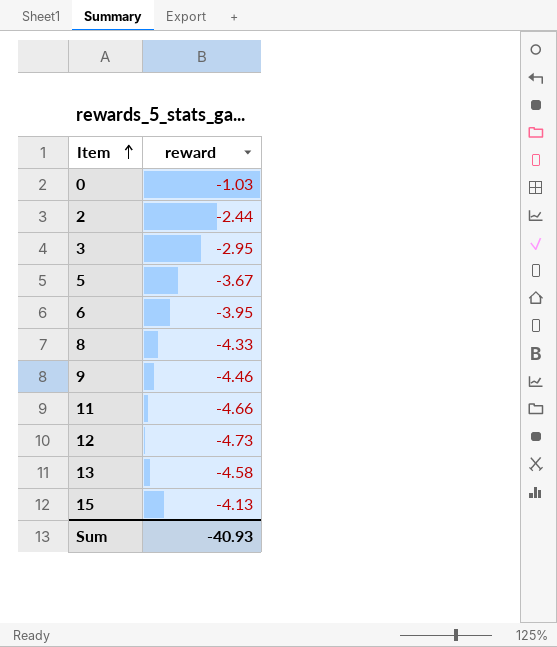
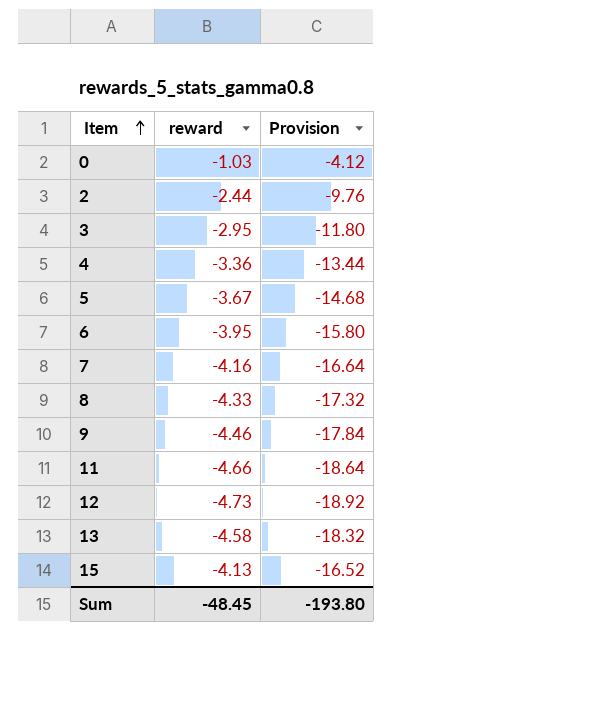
column Provision | formula: none -> [reward] * 4
row 4: none -> -3.36 | -13.44
row 7: none -> -4.16 | -16.64
Sum | reward: -40.93 -> -48.45

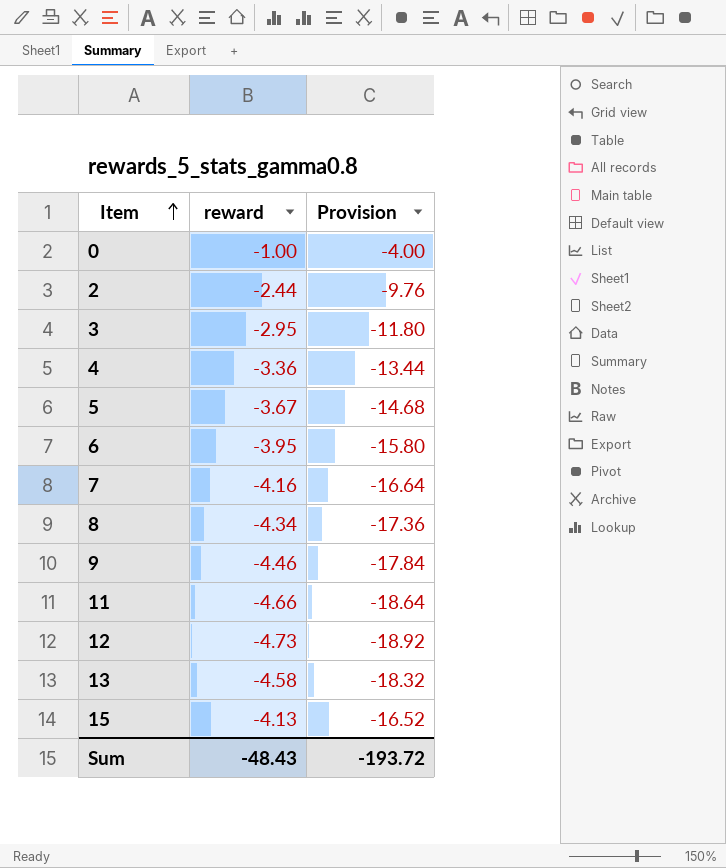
0 | reward: -1.03 -> -1.00
0 | Provision: -4.12 -> -4.00
8 | reward: -4.33 -> -4.34
8 | Provision: -17.32 -> -17.36
Sum | reward: -48.45 -> -48.43
Sum | Provision: -193.80 -> -193.72

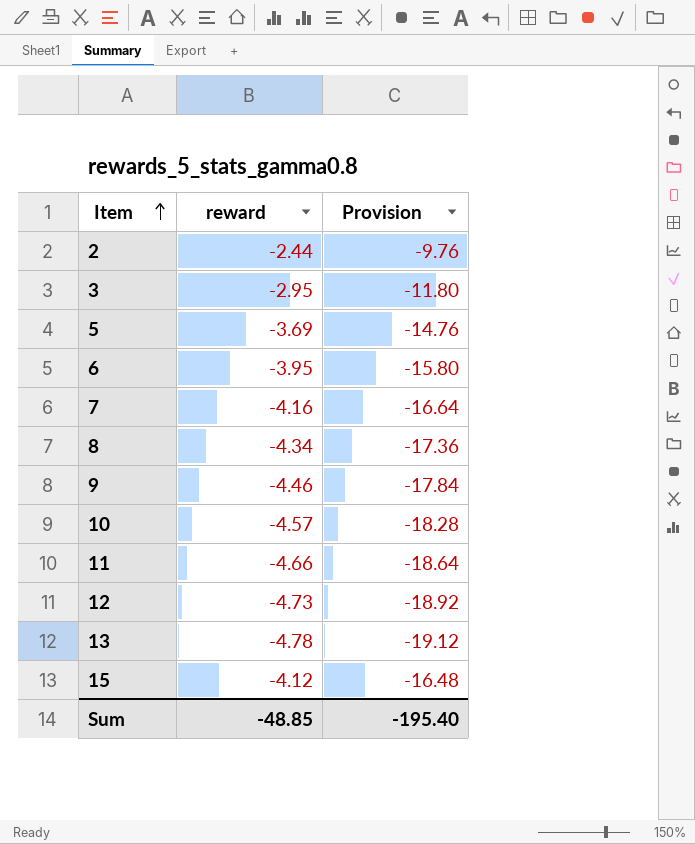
row 0: -1.00 | -4.00 -> none
row 4: -3.36 | -13.44 -> none
5 | reward: -3.67 -> -3.69
5 | Provision: -14.68 -> -14.76
row 10: none -> -4.57 | -18.28
13 | reward: -4.58 -> -4.78
13 | Provision: -18.32 -> -19.12
15 | reward: -4.13 -> -4.12
15 | Provision: -16.52 -> -16.48
Sum | reward: -48.43 -> -48.85
Sum | Provision: -193.72 -> -195.40

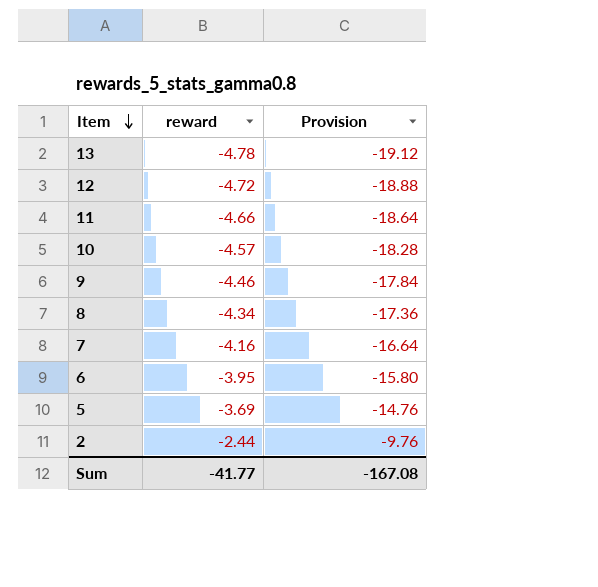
row order: Item ascending -> Item descending
row 3: -2.95 | -11.80 -> none
row 15: -4.12 | -16.48 -> none
12 | reward: -4.73 -> -4.72
12 | Provision: -18.92 -> -18.88
Sum | reward: -48.85 -> -41.77
Sum | Provision: -195.40 -> -167.08

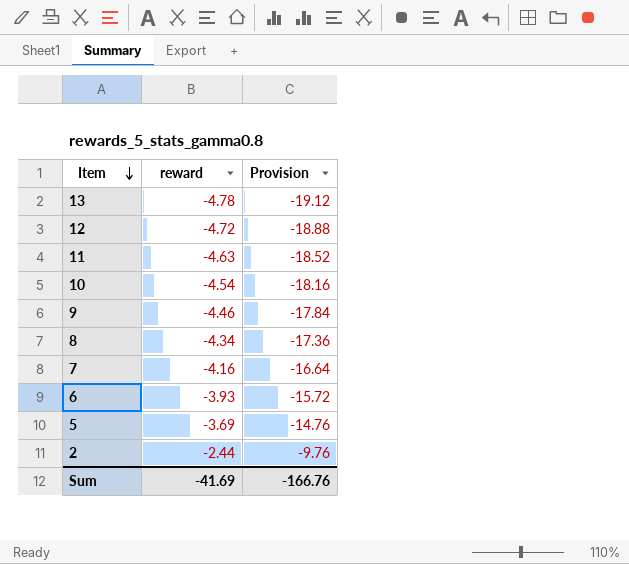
11 | reward: -4.66 -> -4.63
11 | Provision: -18.64 -> -18.52
10 | reward: -4.57 -> -4.54
10 | Provision: -18.28 -> -18.16
6 | reward: -3.95 -> -3.93
6 | Provision: -15.80 -> -15.72
Sum | reward: -41.77 -> -41.69
Sum | Provision: -167.08 -> -166.76

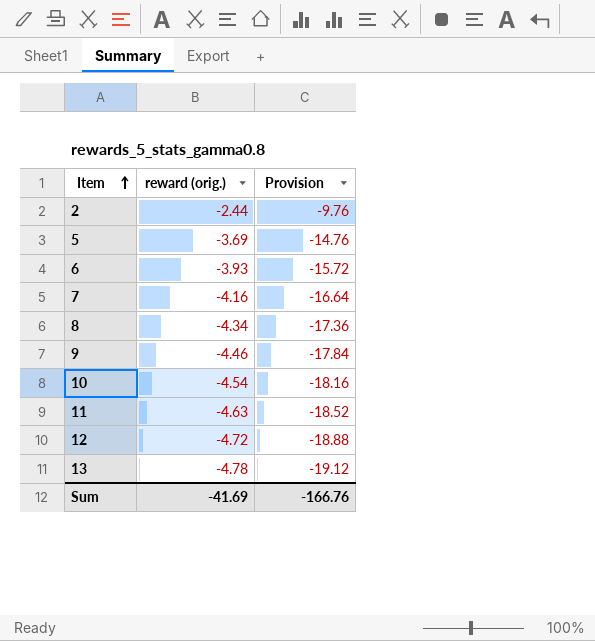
row order: Item descending -> Item ascending
column name: reward -> reward (orig.)

